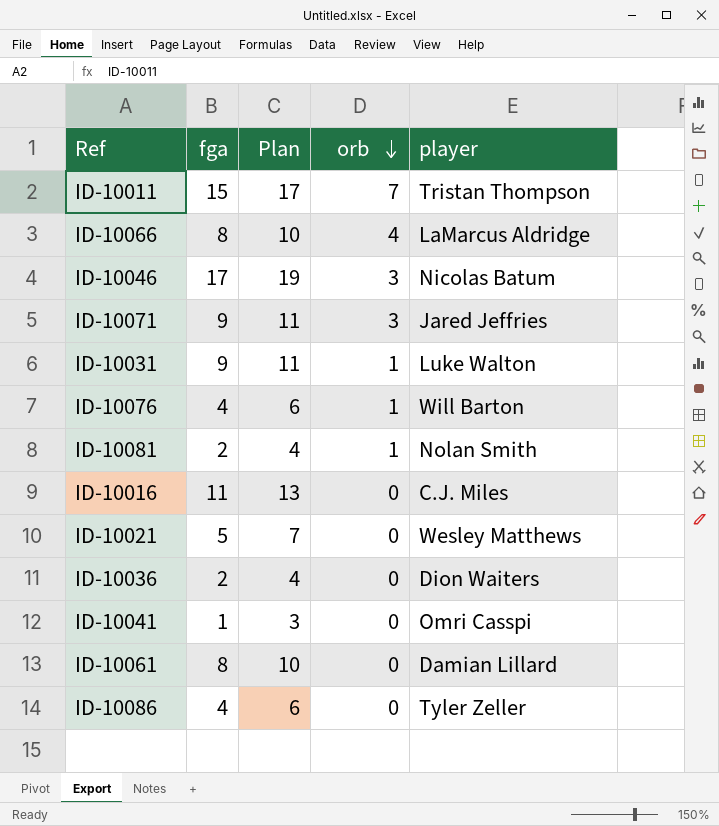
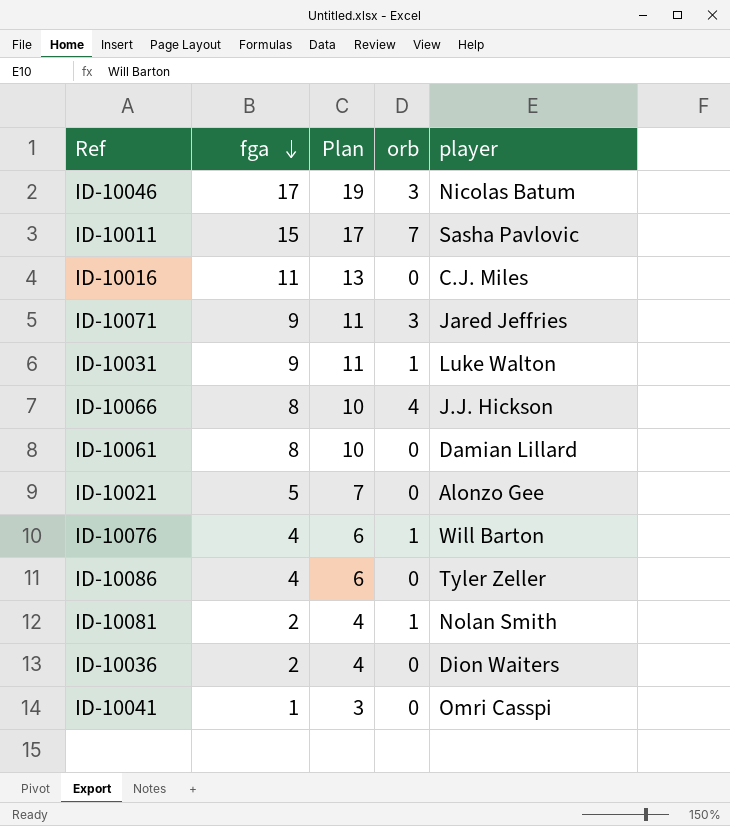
row order: orb descending -> fga descending
ID-10011 | player: Tristan Thompson -> Sasha Pavlovic
ID-10066 | player: LaMarcus Aldridge -> J.J. Hickson
ID-10021 | player: Wesley Matthews -> Alonzo Gee

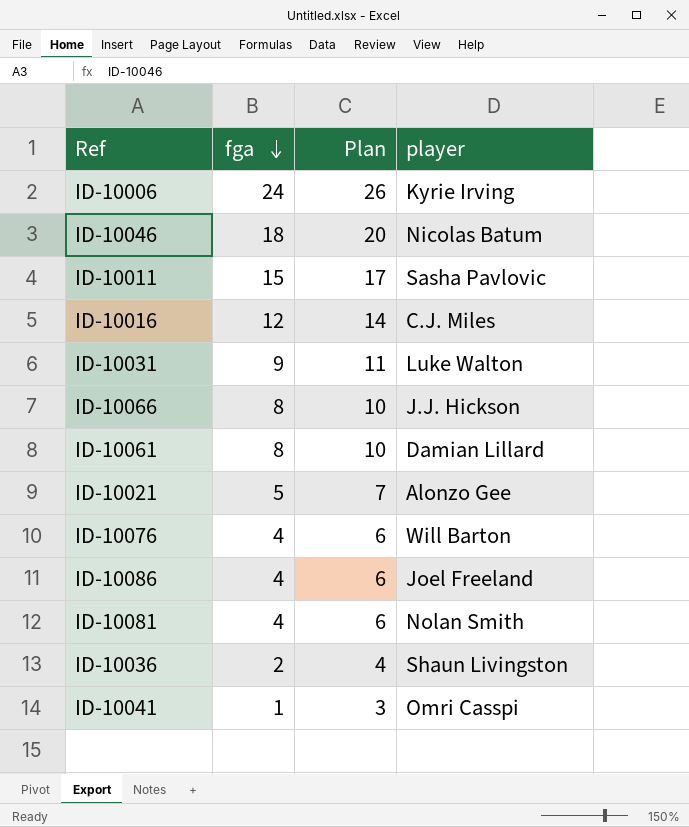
column orb | position: 4 -> none
row ID-10071: 9 | 11 | 3 | Jared Jeffries -> none
row ID-10006: none -> 24 | 26 | Kyrie Irving
ID-10046 | fga: 17 -> 18
ID-10046 | Plan: 19 -> 20
ID-10016 | fga: 11 -> 12
ID-10016 | Plan: 13 -> 14
ID-10086 | player: Tyler Zeller -> Joel Freeland
ID-10081 | fga: 2 -> 4
ID-10081 | Plan: 4 -> 6
ID-10036 | player: Dion Waiters -> Shaun Livingston

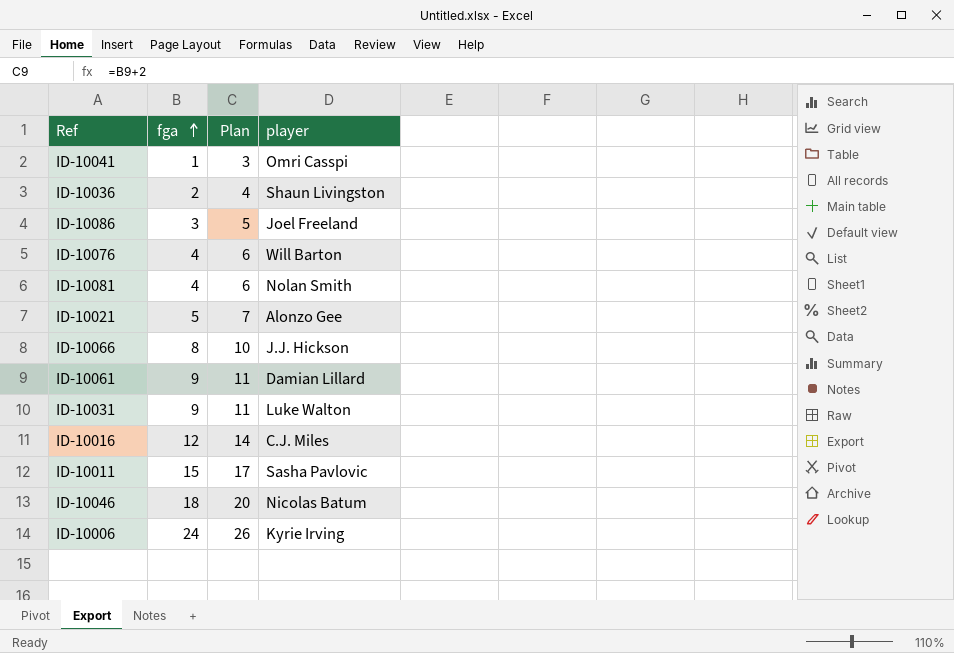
row order: fga descending -> fga ascending
ID-10086 | fga: 4 -> 3
ID-10086 | Plan: 6 -> 5
ID-10061 | fga: 8 -> 9
ID-10061 | Plan: 10 -> 11

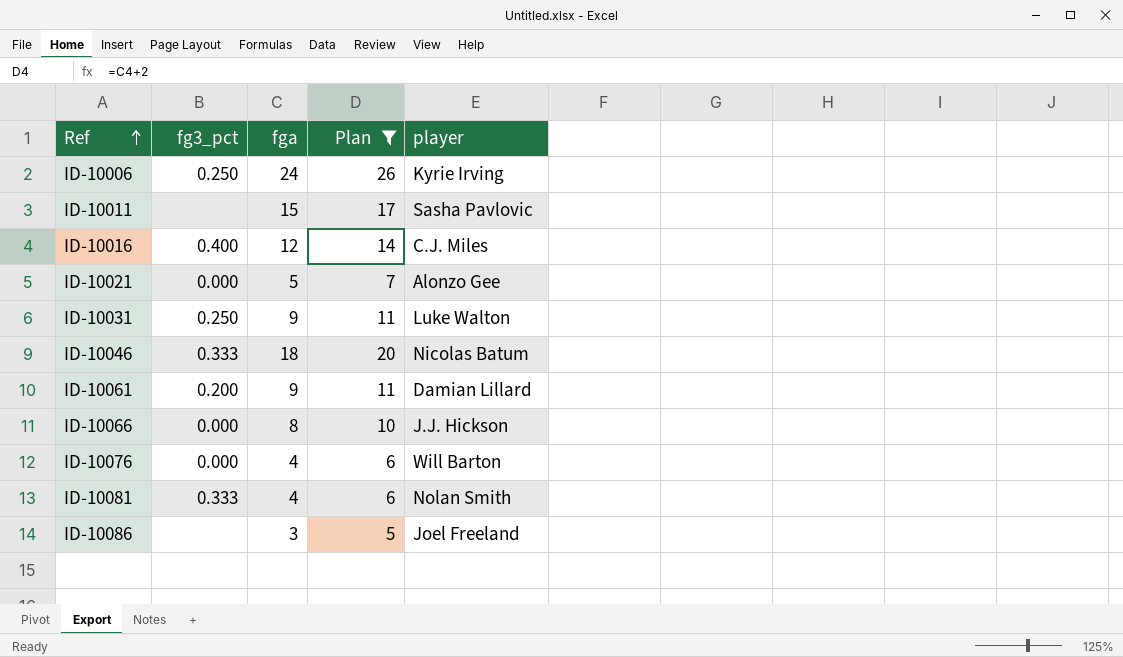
filter: none -> Plan >= 5
row order: fga ascending -> Ref ascending
column fg3_pct | position: none -> 2

